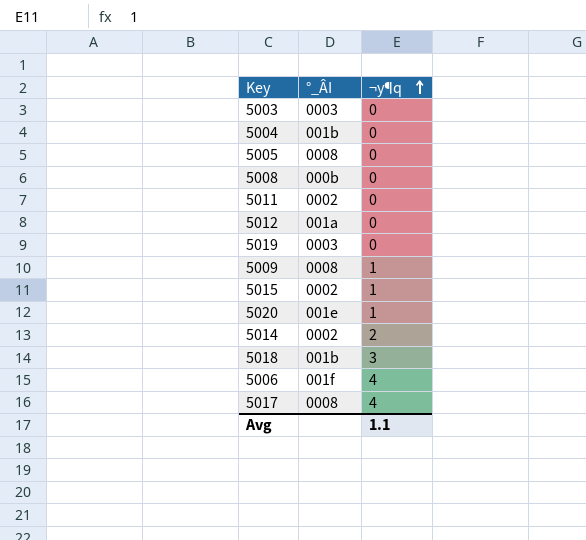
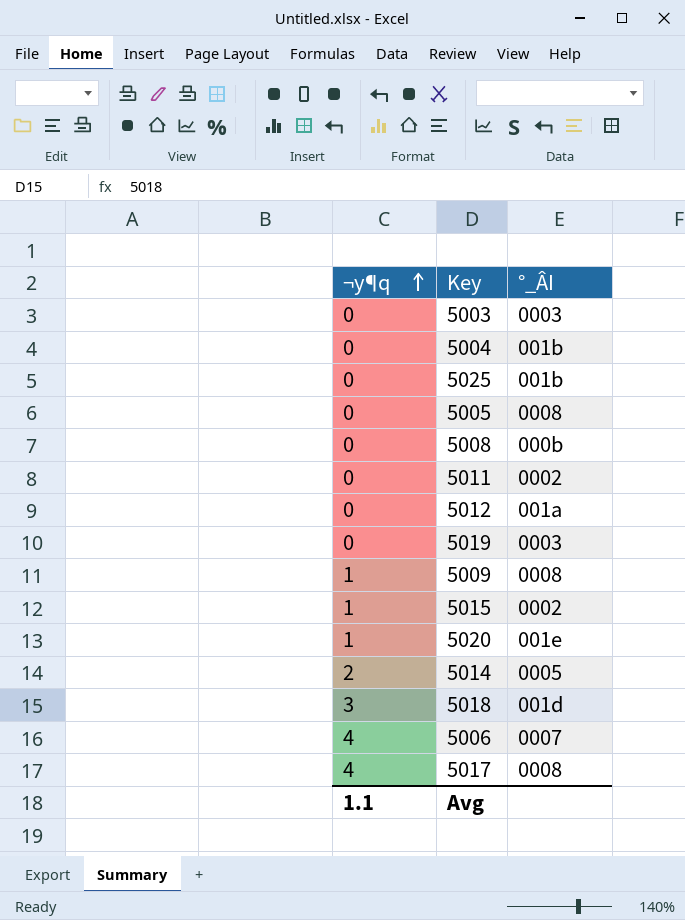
column ¬y¶q | position: 3 -> 1
row 5025: none -> 0 | 001b
5014 | °_ÂI: 0002 -> 0005
5018 | °_ÂI: 001b -> 001d
5006 | °_ÂI: 001f -> 0007

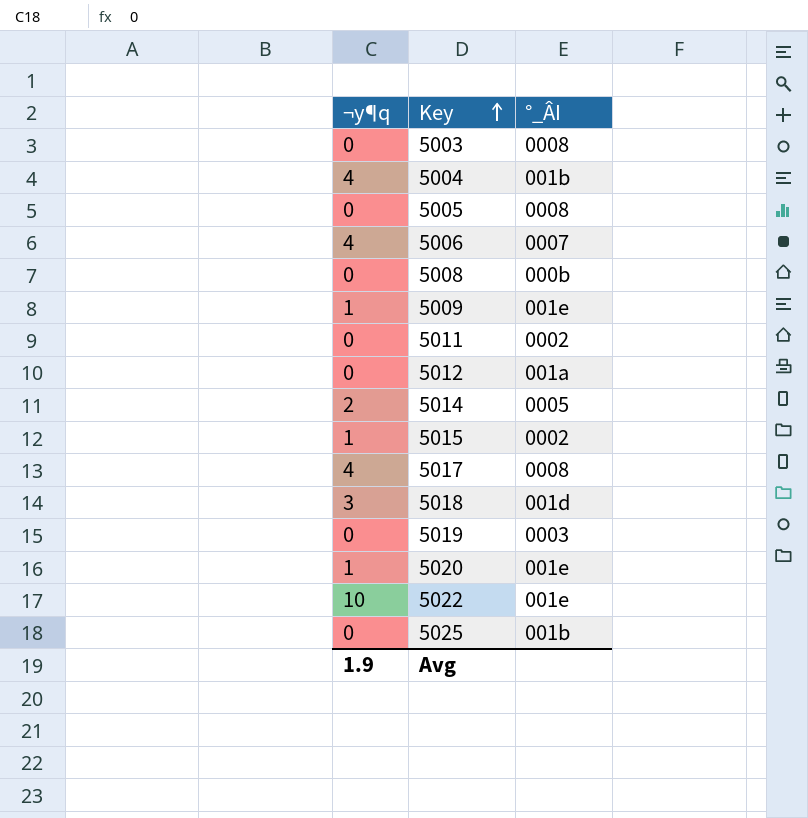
row order: ¬y¶q ascending -> Key ascending
5003 | °_ÂI: 0003 -> 0008
5004 | ¬y¶q: 0 -> 4
5009 | °_ÂI: 0008 -> 001e
row 5022: none -> 10 | 001e
Avg | ¬y¶q: 1.1 -> 1.9

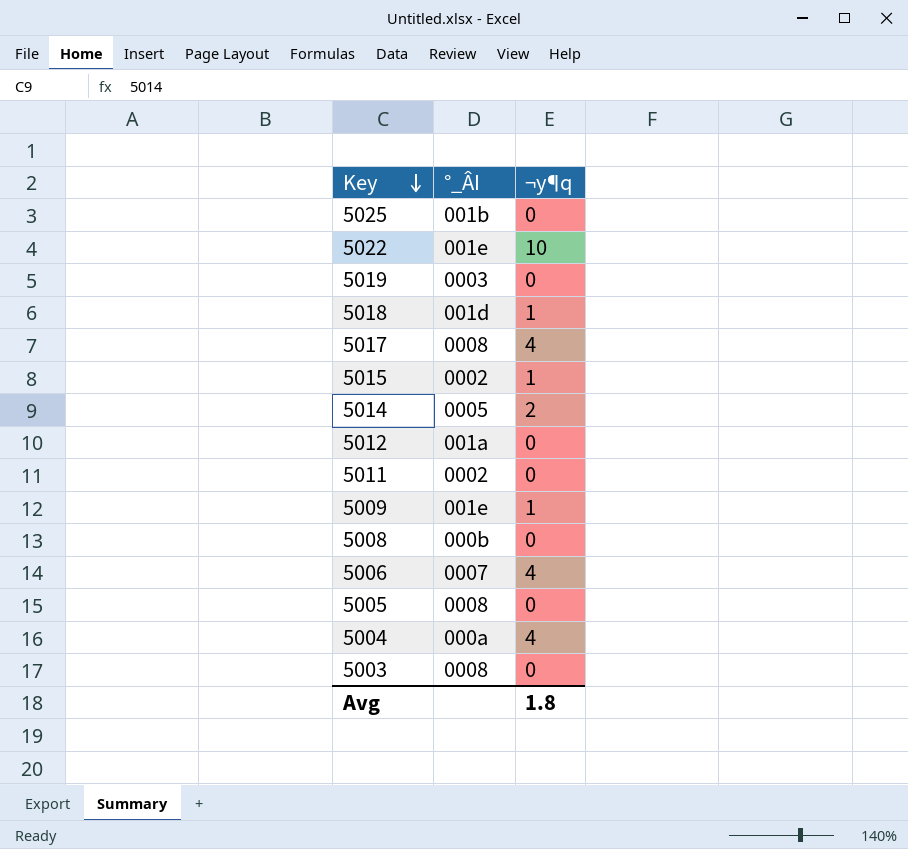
row order: Key ascending -> Key descending
column ¬y¶q | position: 1 -> 3
row 5020: 1 | 001e -> none
5018 | ¬y¶q: 3 -> 1
5004 | °_ÂI: 001b -> 000a
Avg | ¬y¶q: 1.9 -> 1.8

